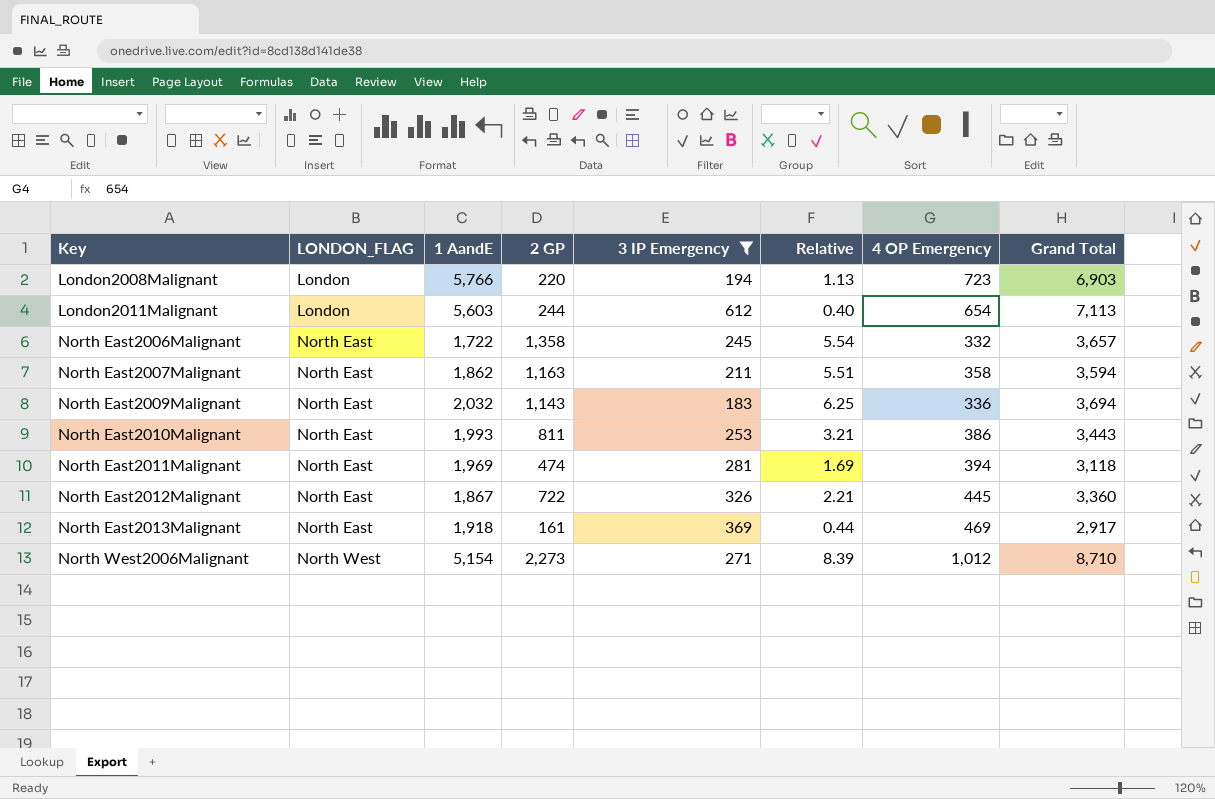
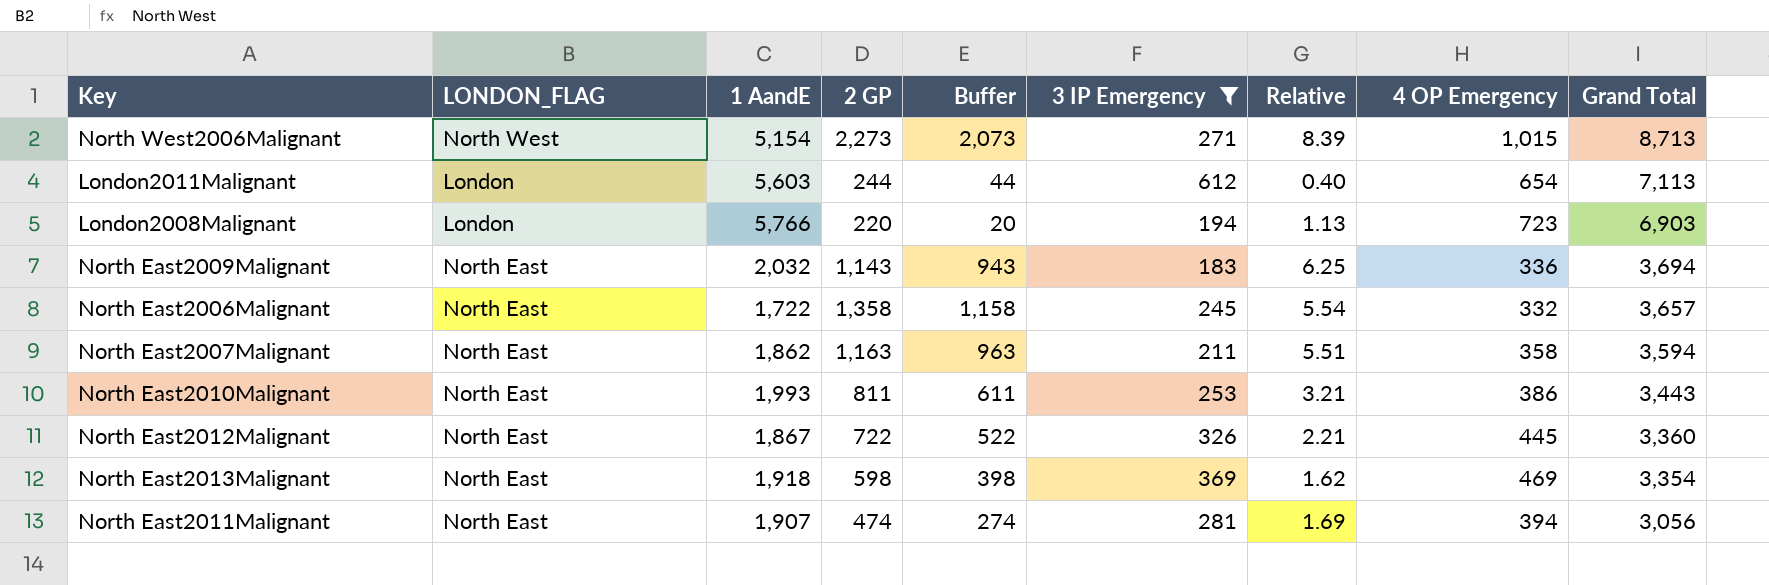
row order: Key ascending -> Grand Total descending
column Buffer | formula: none -> [2 GP] - 200
North West2006Malignant | 4 OP Emergency: 1,012 -> 1,015
North West2006Malignant | Grand Total: 8,710 -> 8,713
North East2013Malignant | 2 GP: 161 -> 598
North East2013Malignant | Relative: 0.44 -> 1.62
North East2013Malignant | Grand Total: 2,917 -> 3,354
North East2011Malignant | 1 AandE: 1,969 -> 1,907
North East2011Malignant | Grand Total: 3,118 -> 3,056

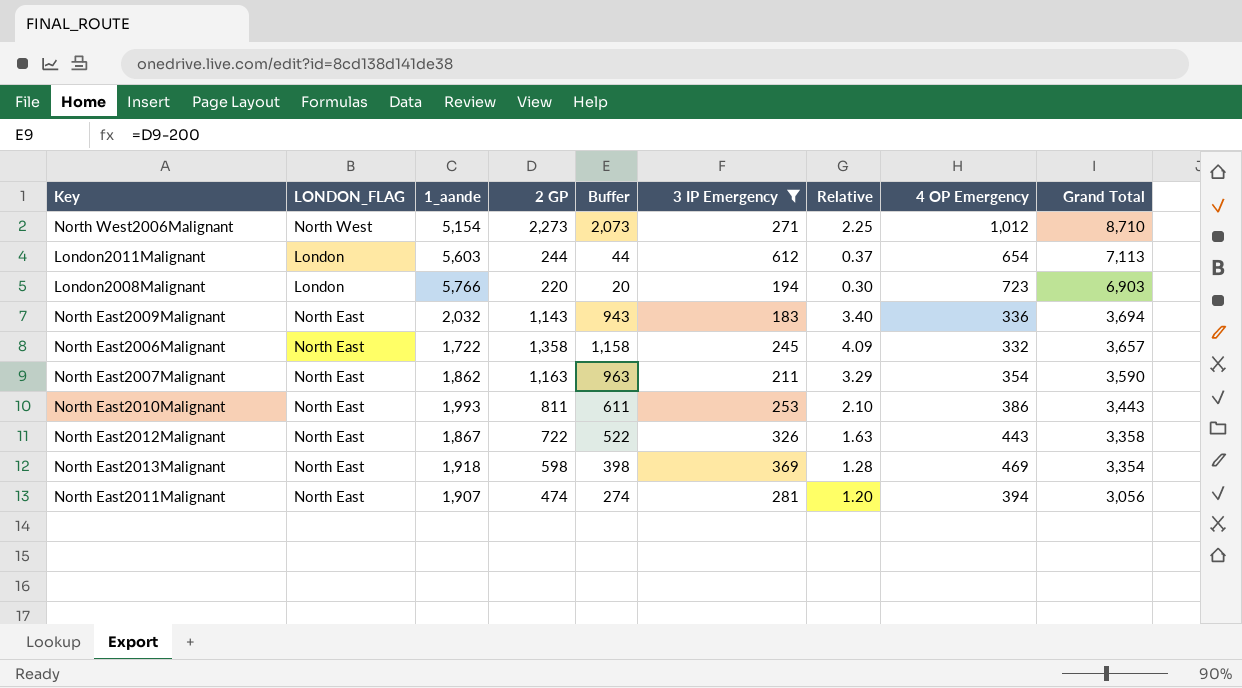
column name: 1 AandE -> 1_aande
column Relative | formula: [2 GP] / [3 IP Emergency] -> [2 GP] / [4 OP Emergency]
North West2006Malignant | 4 OP Emergency: 1,015 -> 1,012
North West2006Malignant | Grand Total: 8,713 -> 8,710
North East2007Malignant | 4 OP Emergency: 358 -> 354
North East2007Malignant | Grand Total: 3,594 -> 3,590
North East2012Malignant | 4 OP Emergency: 445 -> 443
North East2012Malignant | Grand Total: 3,360 -> 3,358

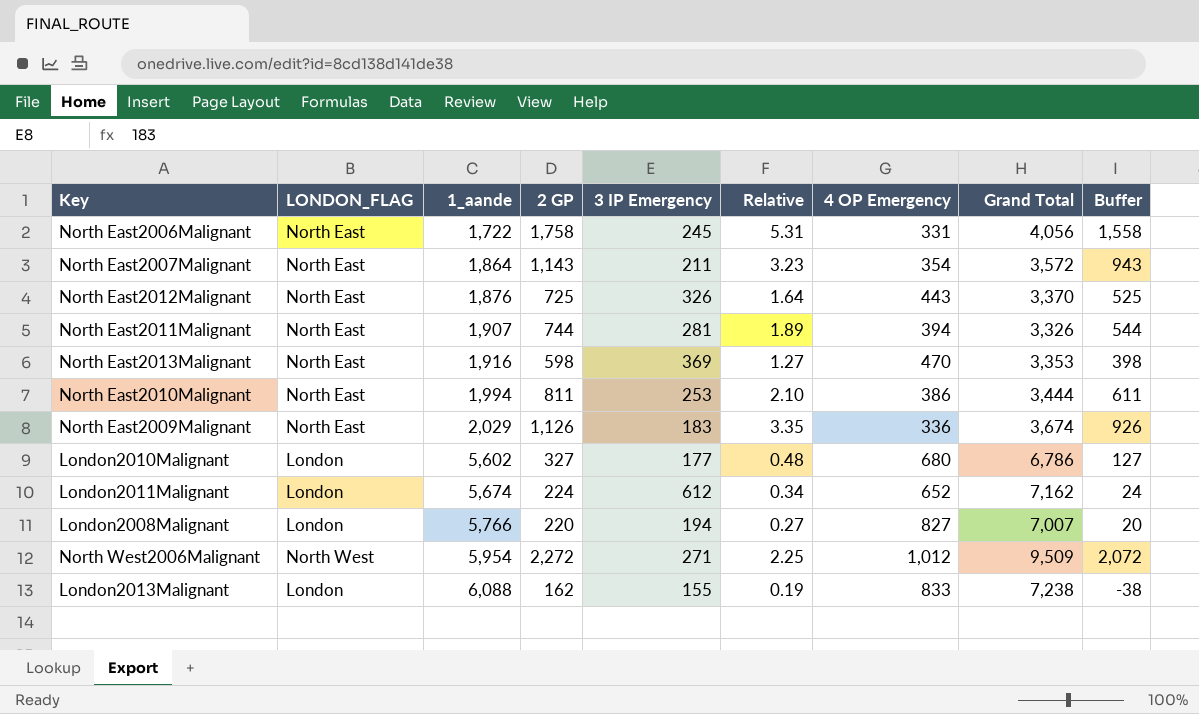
filter: 3 IP Emergency >= 183 -> none
row order: Grand Total descending -> 1_aande ascending
column Buffer | position: 5 -> 9
North East2006Malignant | 2 GP: 1,358 -> 1,758
North East2006Malignant | Relative: 4.09 -> 5.31
North East2006Malignant | 4 OP Emergency: 332 -> 331
North East2006Malignant | Grand Total: 3,657 -> 4,056
North East2006Malignant | Buffer: 1,158 -> 1,558
North East2007Malignant | 1_aande: 1,862 -> 1,864
North East2007Malignant | 2 GP: 1,163 -> 1,143
North East2007Malignant | Relative: 3.29 -> 3.23
North East2007Malignant | Grand Total: 3,590 -> 3,572
North East2007Malignant | Buffer: 963 -> 943
North East2012Malignant | 1_aande: 1,867 -> 1,876
North East2012Malignant | 2 GP: 722 -> 725
North East2012Malignant | Relative: 1.63 -> 1.64
North East2012Malignant | Grand Total: 3,358 -> 3,370
North East2012Malignant | Buffer: 522 -> 525
North East2011Malignant | 2 GP: 474 -> 744
North East2011Malignant | Relative: 1.20 -> 1.89
North East2011Malignant | Grand Total: 3,056 -> 3,326
North East2011Malignant | Buffer: 274 -> 544
North East2013Malignant | 1_aande: 1,918 -> 1,916
North East2013Malignant | Relative: 1.28 -> 1.27
North East2013Malignant | 4 OP Emergency: 469 -> 470
North East2013Malignant | Grand Total: 3,354 -> 3,353
North East2010Malignant | 1_aande: 1,993 -> 1,994
North East2010Malignant | Grand Total: 3,443 -> 3,444
North East2009Malignant | 1_aande: 2,032 -> 2,029
North East2009Malignant | 2 GP: 1,143 -> 1,126
North East2009Malignant | Relative: 3.40 -> 3.35
North East2009Malignant | Grand Total: 3,694 -> 3,674
North East2009Malignant | Buffer: 943 -> 926
London2011Malignant | 1_aande: 5,603 -> 5,674
London2011Malignant | 2 GP: 244 -> 224
London2011Malignant | Relative: 0.37 -> 0.34
London2011Malignant | 4 OP Emergency: 654 -> 652
London2011Malignant | Grand Total: 7,113 -> 7,162
London2011Malignant | Buffer: 44 -> 24
London2008Malignant | Relative: 0.30 -> 0.27
London2008Malignant | 4 OP Emergency: 723 -> 827
London2008Malignant | Grand Total: 6,903 -> 7,007
North West2006Malignant | 1_aande: 5,154 -> 5,954
North West2006Malignant | 2 GP: 2,273 -> 2,272
North West2006Malignant | Grand Total: 8,710 -> 9,509
North West2006Malignant | Buffer: 2,073 -> 2,072

